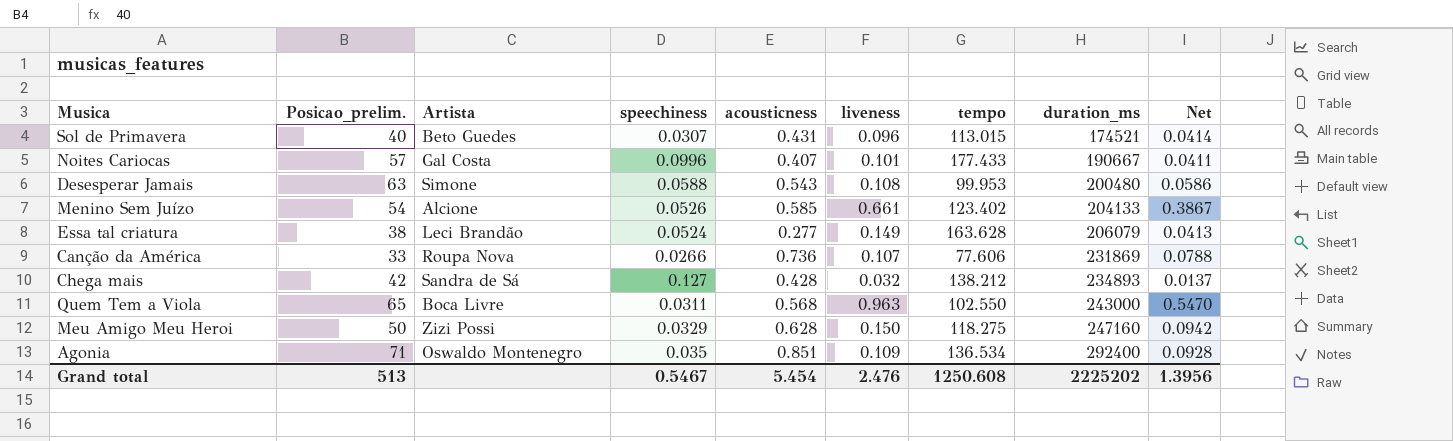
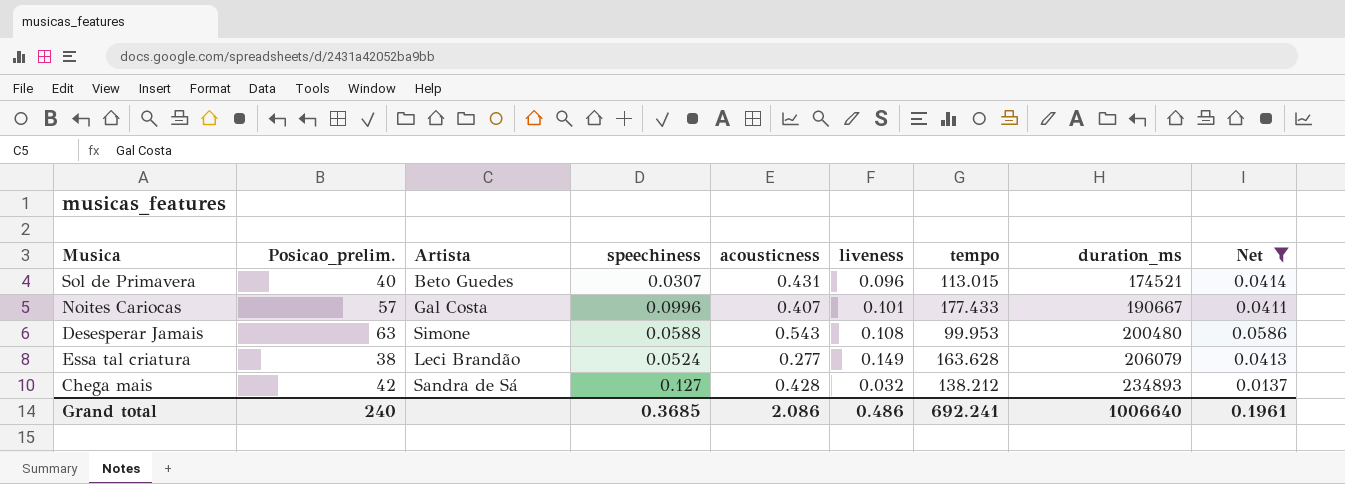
filter: none -> Net <= 0.0586
Grand total | Posicao_prelim.: 513 -> 240
Grand total | speechiness: 0.5467 -> 0.3685
Grand total | acousticness: 5.454 -> 2.086
Grand total | liveness: 2.476 -> 0.486
Grand total | tempo: 1250.608 -> 692.241
Grand total | duration_ms: 2225202 -> 1006640
Grand total | Net: 1.3956 -> 0.1961

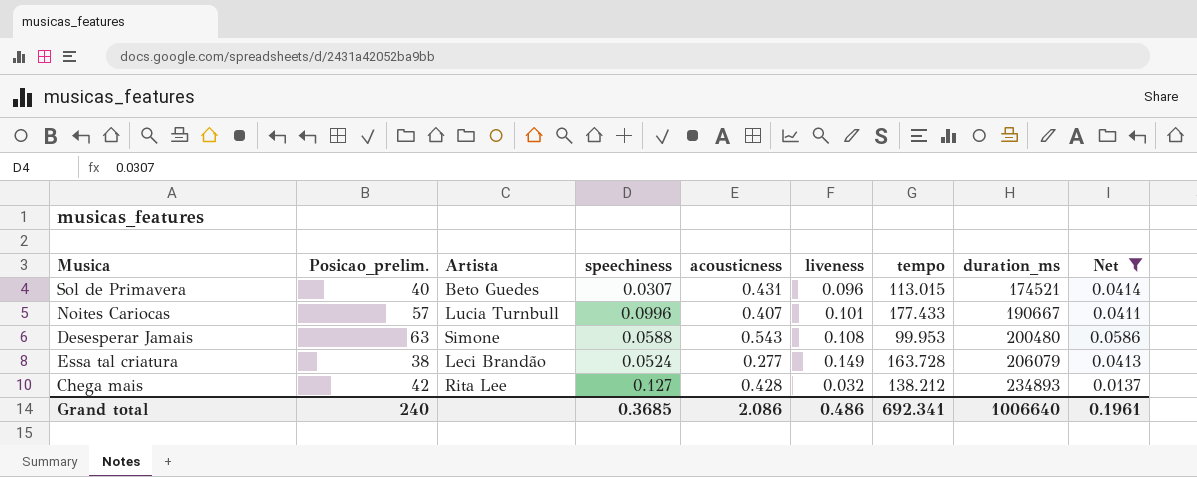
Noites Cariocas | Artista: Gal Costa -> Lucia Turnbull
Essa tal criatura | tempo: 163.628 -> 163.728
Chega mais | Artista: Sandra de Sá -> Rita Lee
Grand total | tempo: 692.241 -> 692.341

